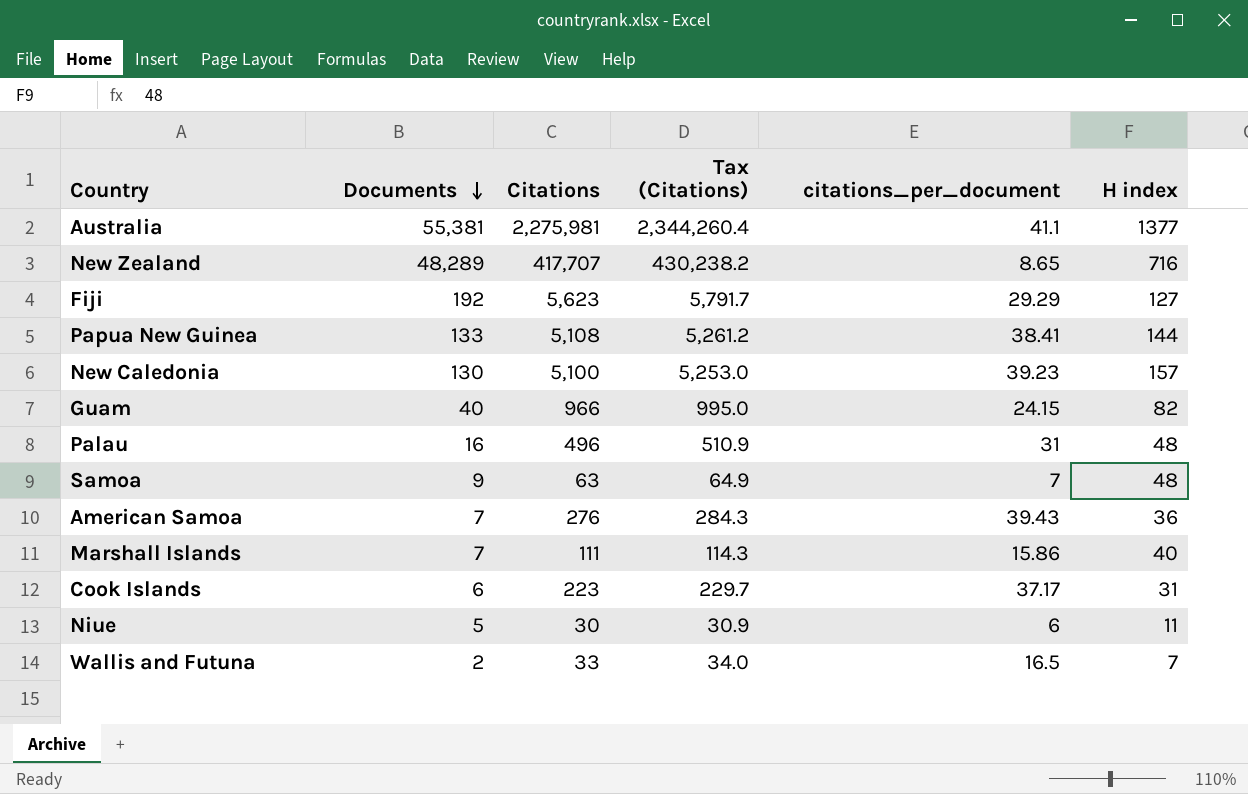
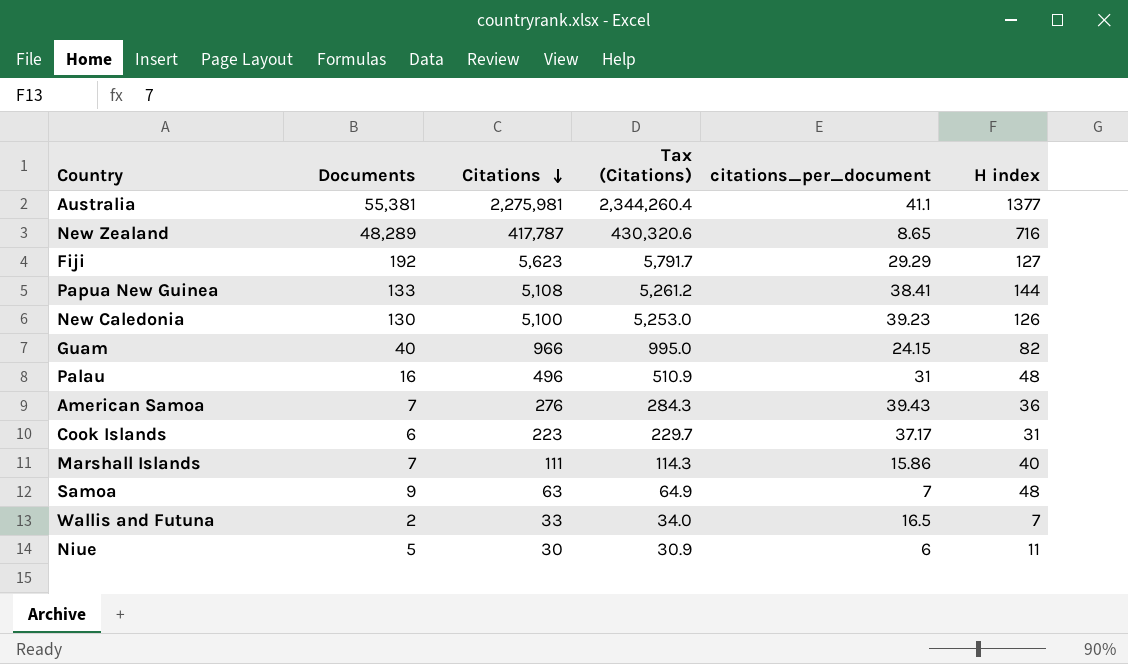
row order: Documents descending -> Citations descending
New Zealand | Citations: 417,707 -> 417,787
New Zealand | Tax (Citations): 430,238.2 -> 430,320.6
New Caledonia | H index: 157 -> 126

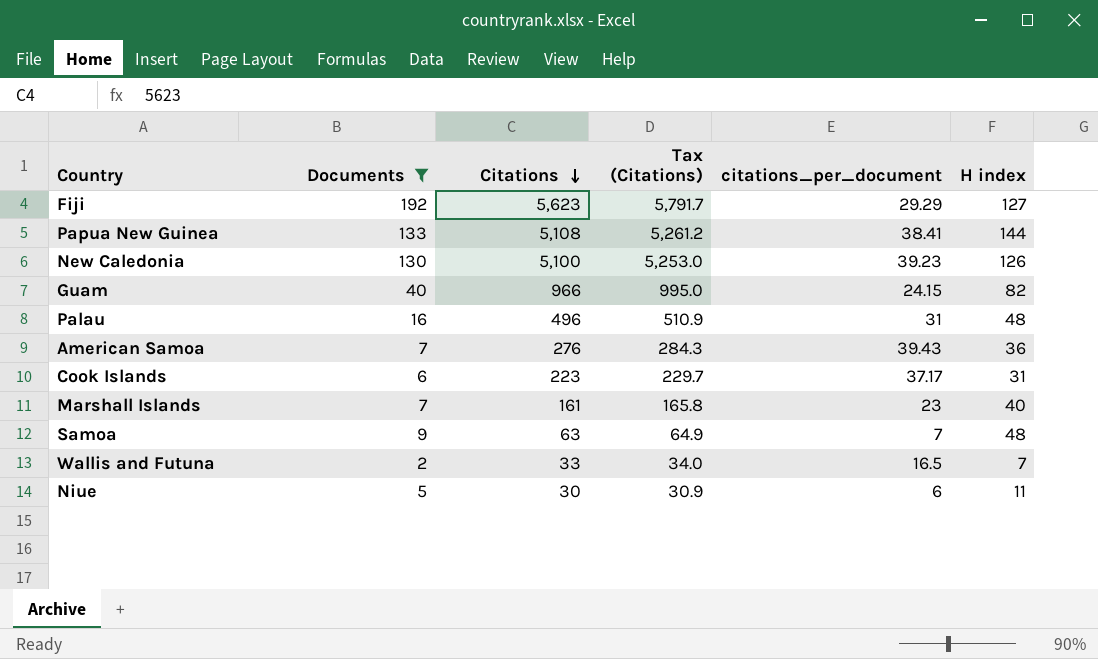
filter: none -> Documents <= 192
Marshall Islands | Citations: 111 -> 161
Marshall Islands | Tax (Citations): 114.3 -> 165.8
Marshall Islands | citations_per_document: 15.86 -> 23

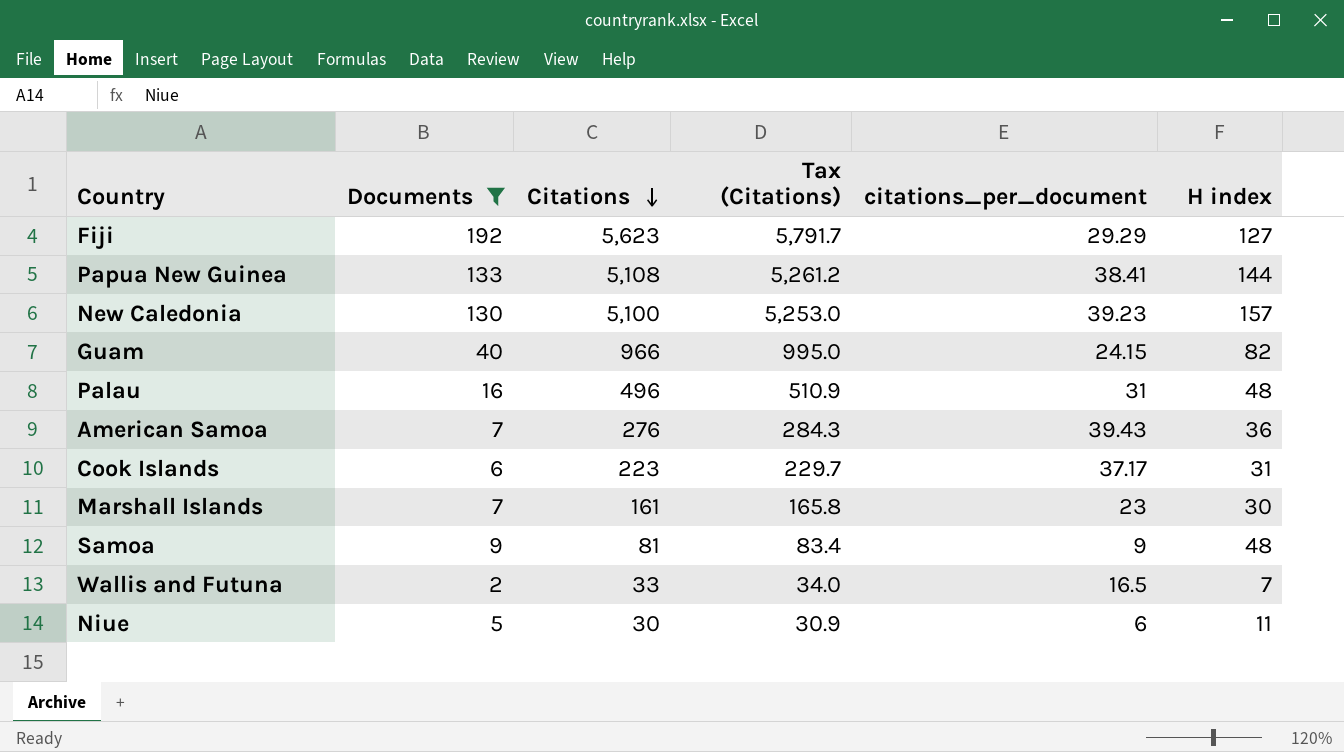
New Caledonia | H index: 126 -> 157
Marshall Islands | H index: 40 -> 30
Samoa | Citations: 63 -> 81
Samoa | Tax (Citations): 64.9 -> 83.4
Samoa | citations_per_document: 7 -> 9

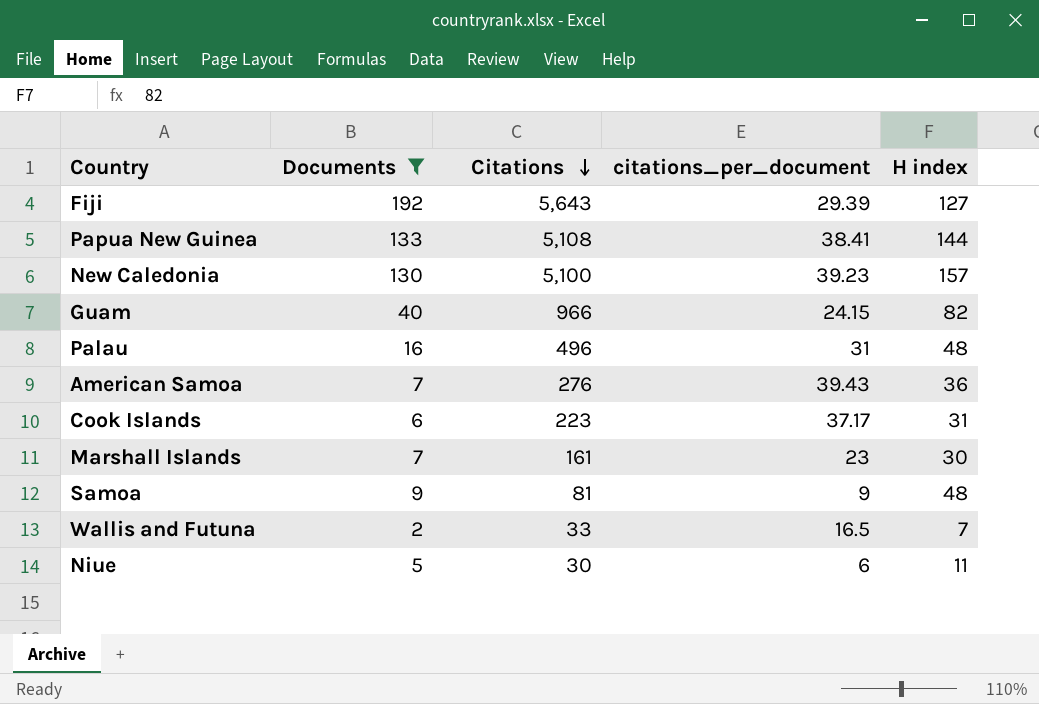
column Tax (Citations) | formula: [Citations] * 1.03 -> none
Fiji | Citations: 5,623 -> 5,643
Fiji | citations_per_document: 29.29 -> 29.39

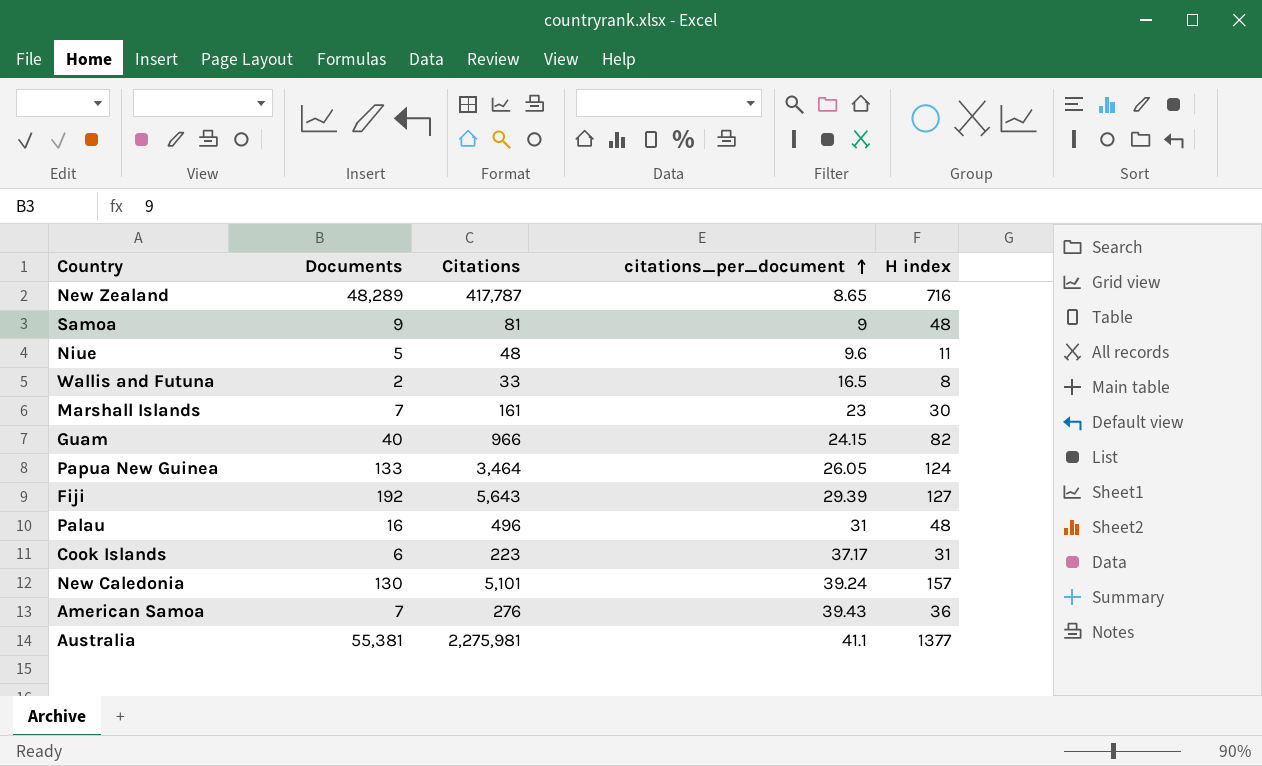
filter: Documents <= 192 -> none
row order: Citations descending -> citations_per_document ascending
Niue | Citations: 30 -> 48
Niue | citations_per_document: 6 -> 9.6
Wallis and Futuna | H index: 7 -> 8
Papua New Guinea | Citations: 5,108 -> 3,464
Papua New Guinea | citations_per_document: 38.41 -> 26.05
Papua New Guinea | H index: 144 -> 124
New Caledonia | Citations: 5,100 -> 5,101
New Caledonia | citations_per_document: 39.23 -> 39.24

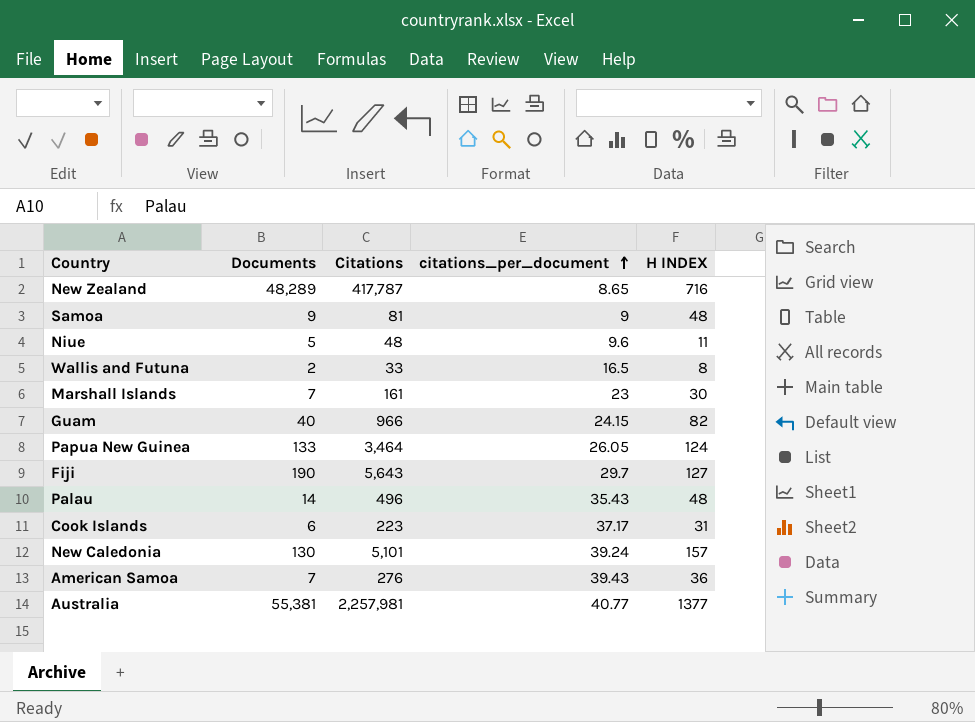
column name: H index -> H INDEX
Fiji | Documents: 192 -> 190
Fiji | citations_per_document: 29.39 -> 29.7
Palau | Documents: 16 -> 14
Palau | citations_per_document: 31 -> 35.43
Australia | Citations: 2,275,981 -> 2,257,981
Australia | citations_per_document: 41.1 -> 40.77

